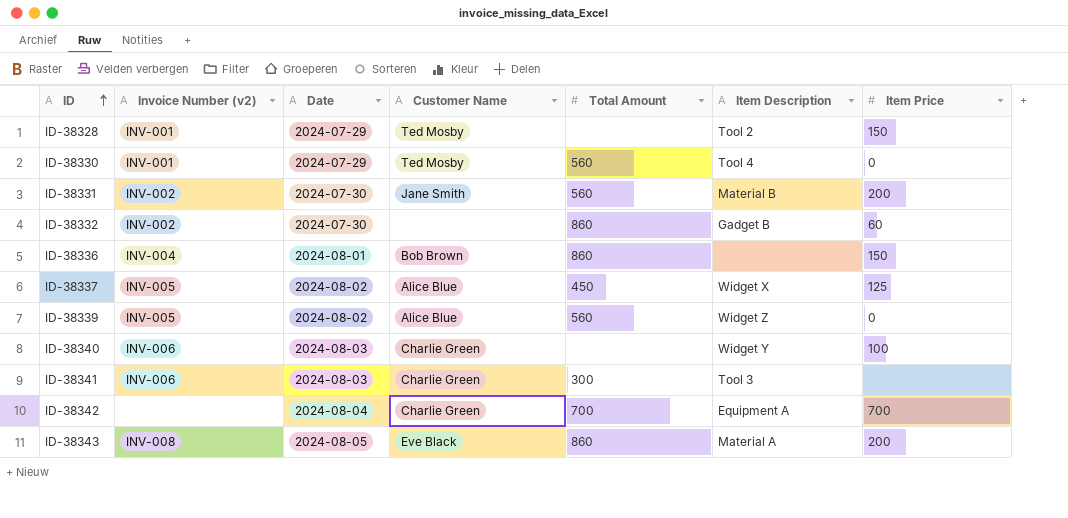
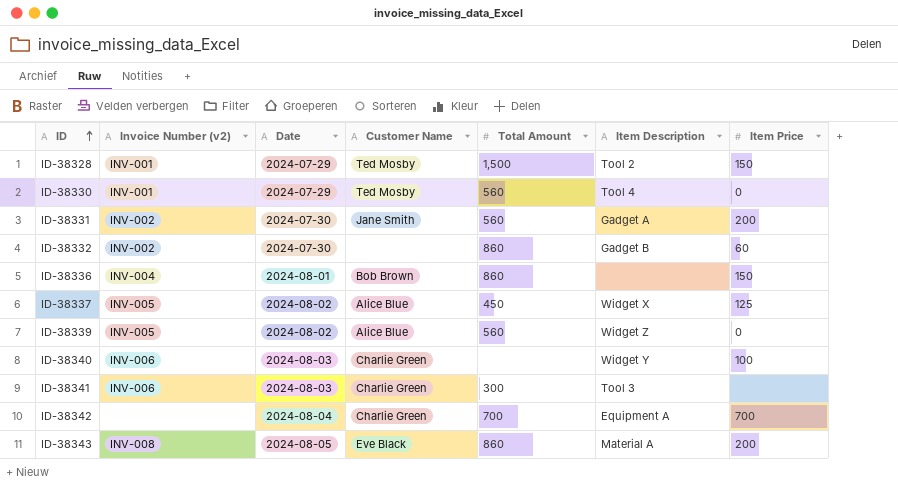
ID-38328 | Total Amount: none -> 1,500
ID-38331 | Item Description: Material B -> Gadget A

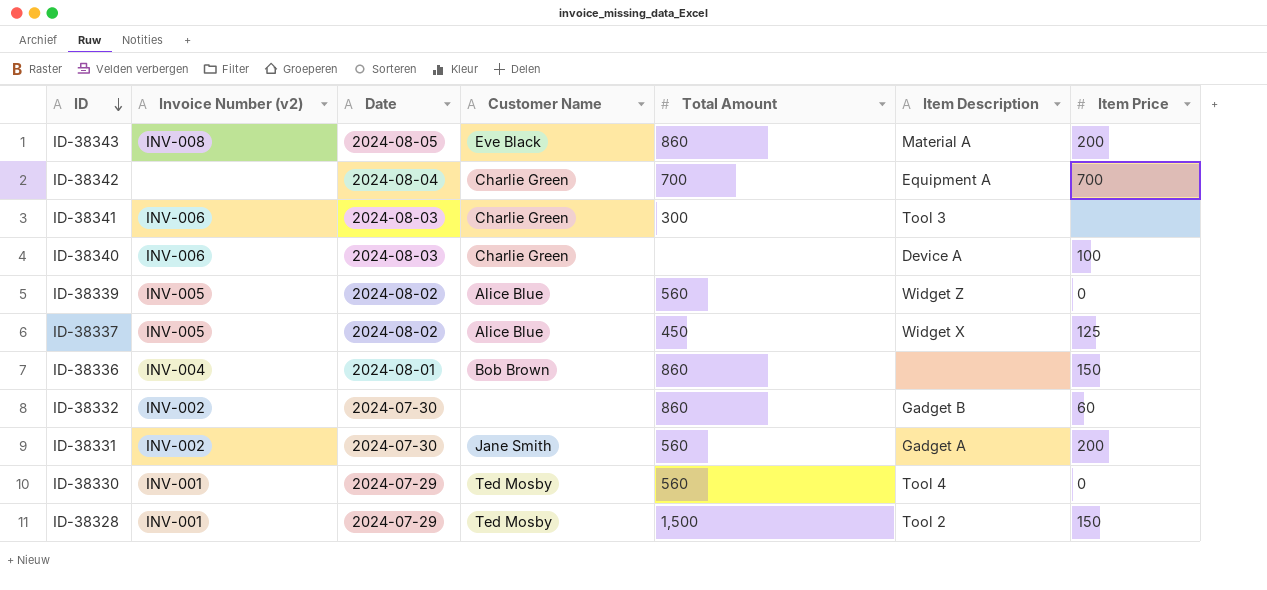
row order: ID ascending -> ID descending
ID-38340 | Item Description: Widget Y -> Device A

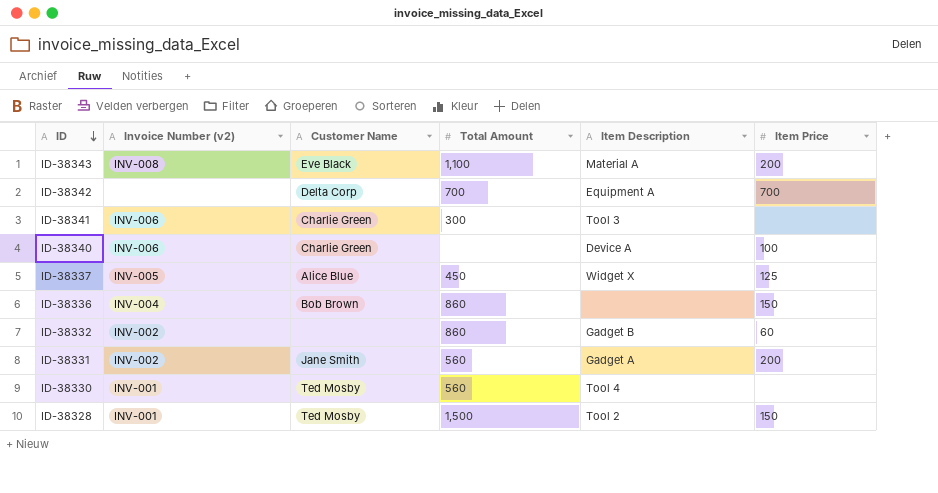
column Date | position: 3 -> none
row ID-38339: INV-005 | 2024-08-02 | Alice Blue | 560 | Widget Z | 0 -> none
ID-38343 | Total Amount: 860 -> 1,100
ID-38342 | Customer Name: Charlie Green -> Delta Corp
ID-38330 | Item Price: 0 -> none

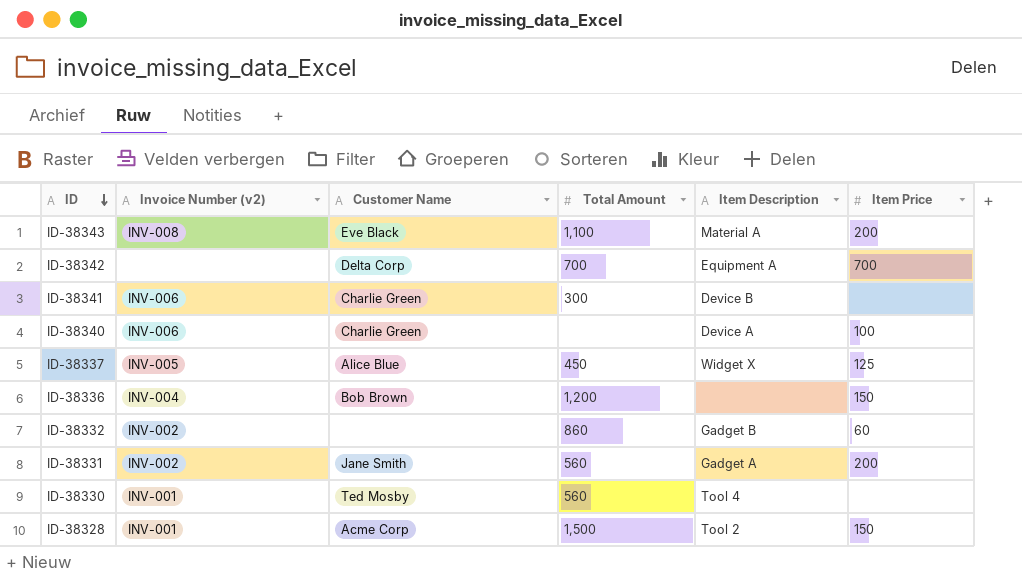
ID-38341 | Item Description: Tool 3 -> Device B
ID-38336 | Total Amount: 860 -> 1,200
ID-38328 | Customer Name: Ted Mosby -> Acme Corp

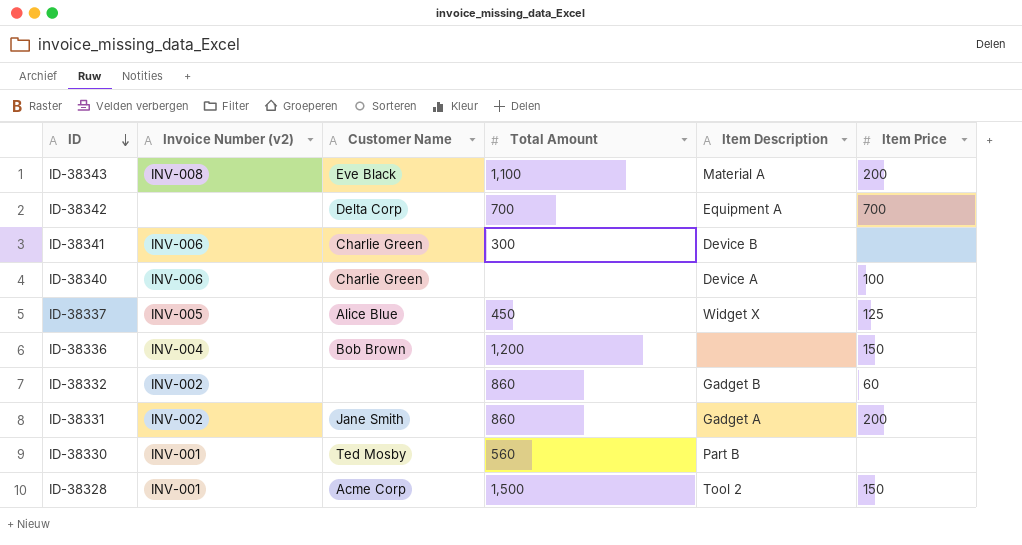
ID-38331 | Total Amount: 560 -> 860
ID-38330 | Item Description: Tool 4 -> Part B

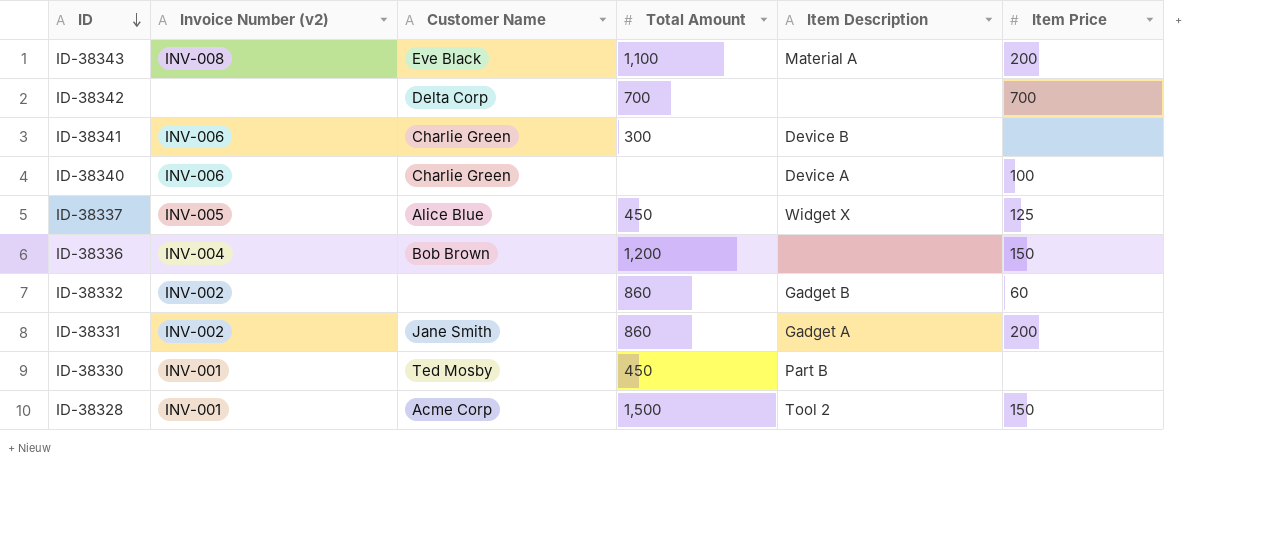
ID-38342 | Item Description: Equipment A -> none
ID-38330 | Total Amount: 560 -> 450

